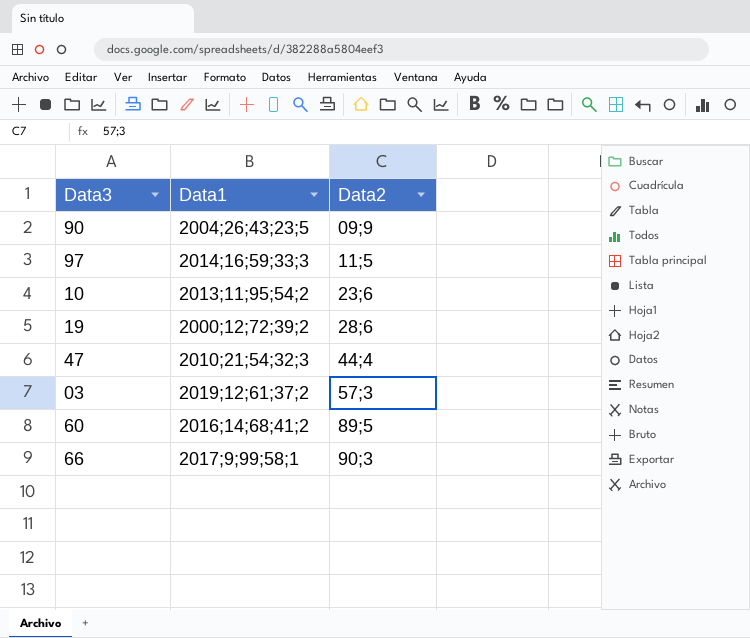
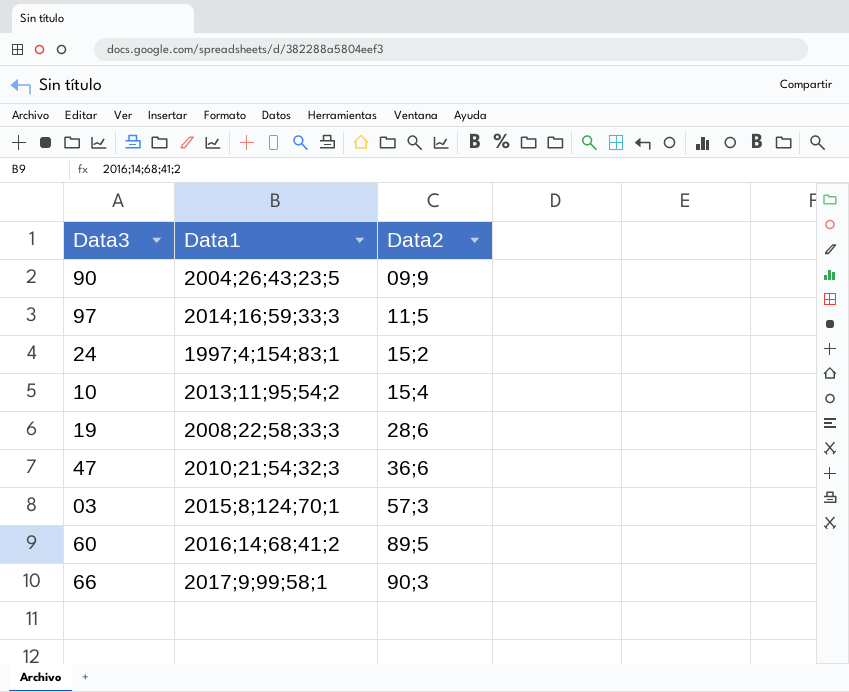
row 24: none -> 1997;4;154;83;1 | 15;2
10 | Data2: 23;6 -> 15;4
19 | Data1: 2000;12;72;39;2 -> 2008;22;58;33;3
47 | Data2: 44;4 -> 36;6
03 | Data1: 2019;12;61;37;2 -> 2015;8;124;70;1

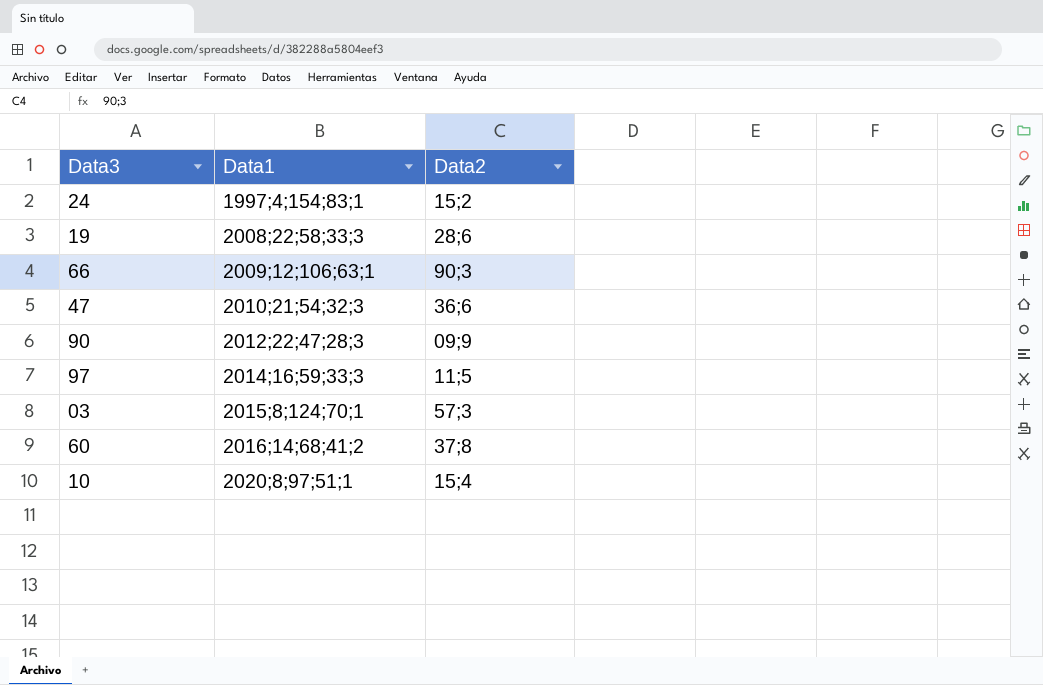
row order: Data2 ascending -> Data1 ascending
66 | Data1: 2017;9;99;58;1 -> 2009;12;106;63;1
90 | Data1: 2004;26;43;23;5 -> 2012;22;47;28;3
60 | Data2: 89;5 -> 37;8
10 | Data1: 2013;11;95;54;2 -> 2020;8;97;51;1

